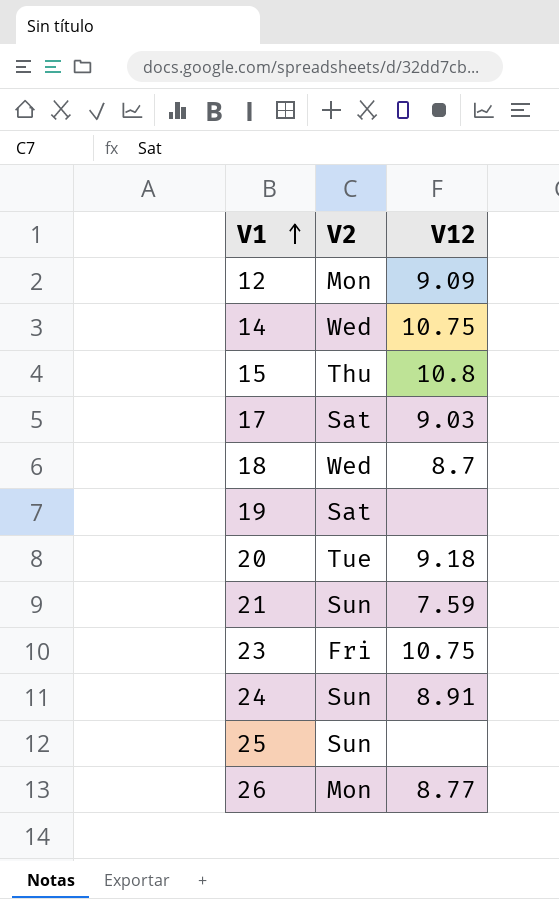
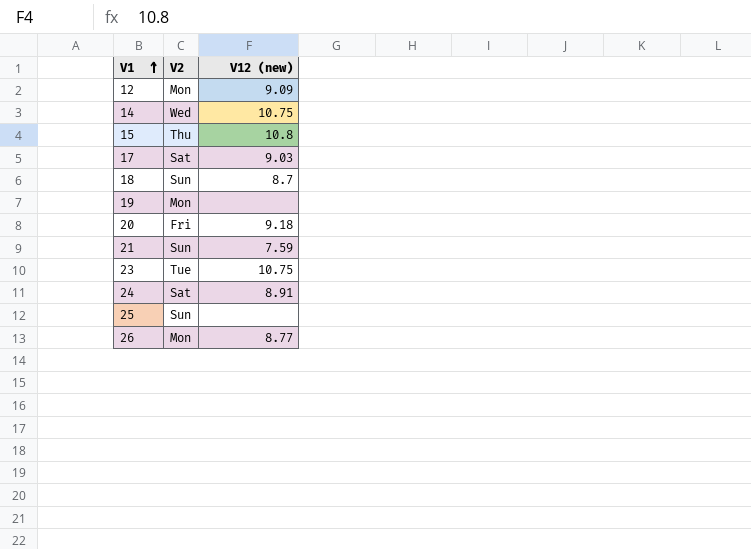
column name: V12 -> V12 (new)
18 | V2: Wed -> Sun
19 | V2: Sat -> Mon
20 | V2: Tue -> Fri
23 | V2: Fri -> Tue
24 | V2: Sun -> Sat

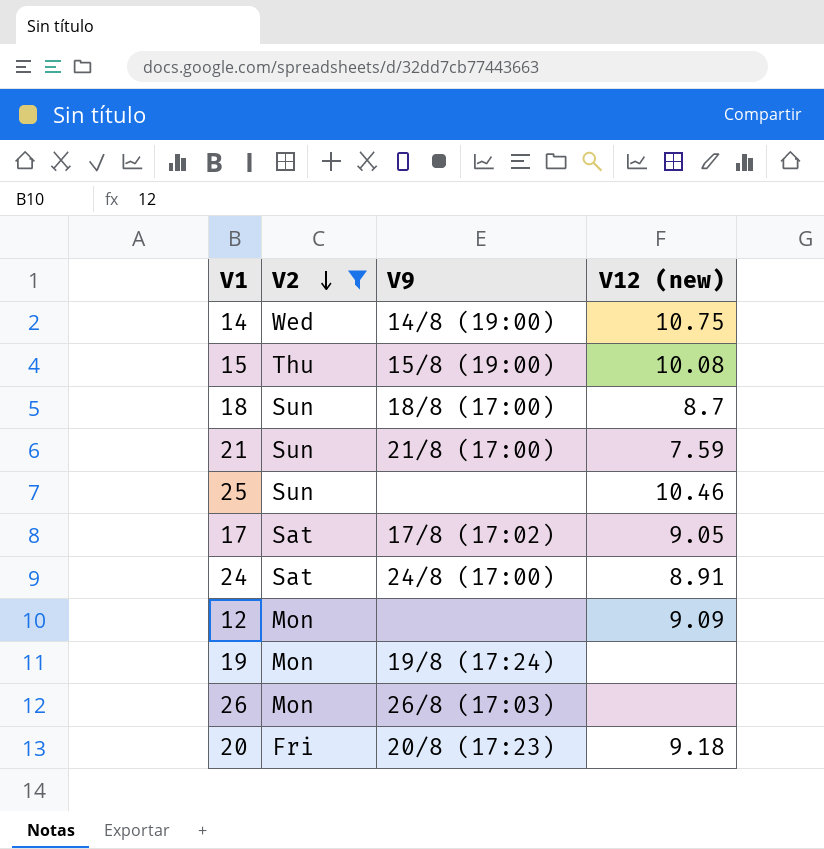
filter: none -> V2 != Tue
row order: V1 ascending -> V2 descending
column V9 | position: none -> 3
15 | V12 (new): 10.8 -> 10.08
25 | V12 (new): none -> 10.46
17 | V12 (new): 9.03 -> 9.05
26 | V12 (new): 8.77 -> none

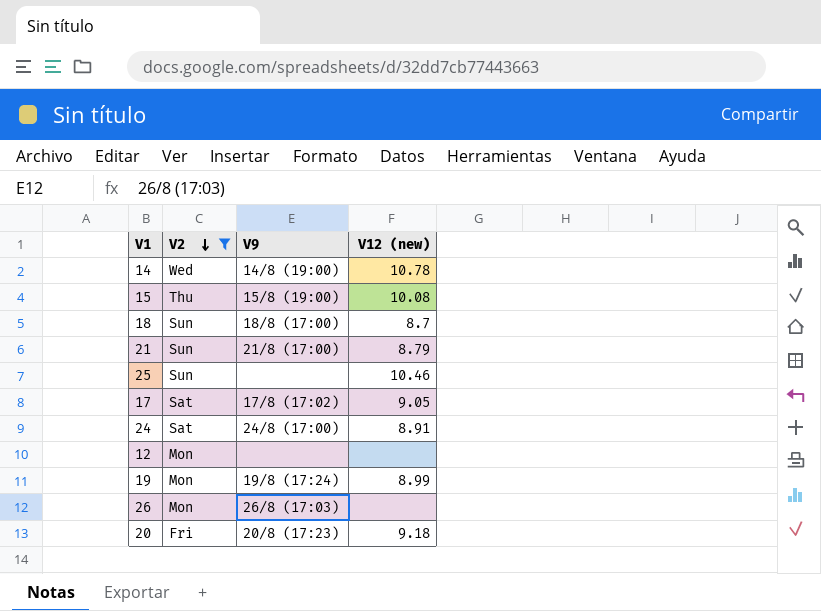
14 | V12 (new): 10.75 -> 10.78
21 | V12 (new): 7.59 -> 8.79
12 | V12 (new): 9.09 -> none
19 | V12 (new): none -> 8.99

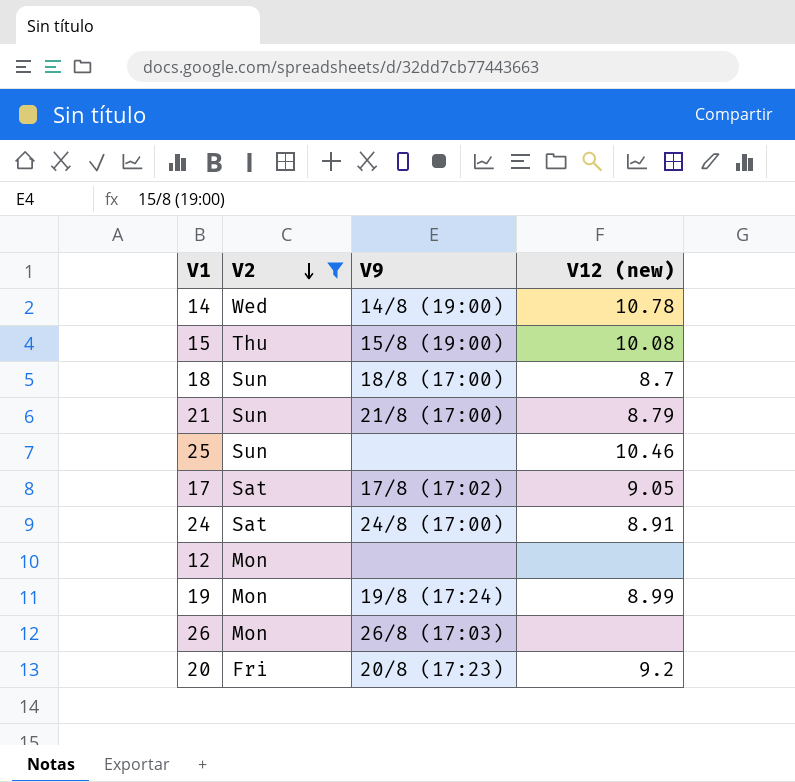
20 | V12 (new): 9.18 -> 9.2

